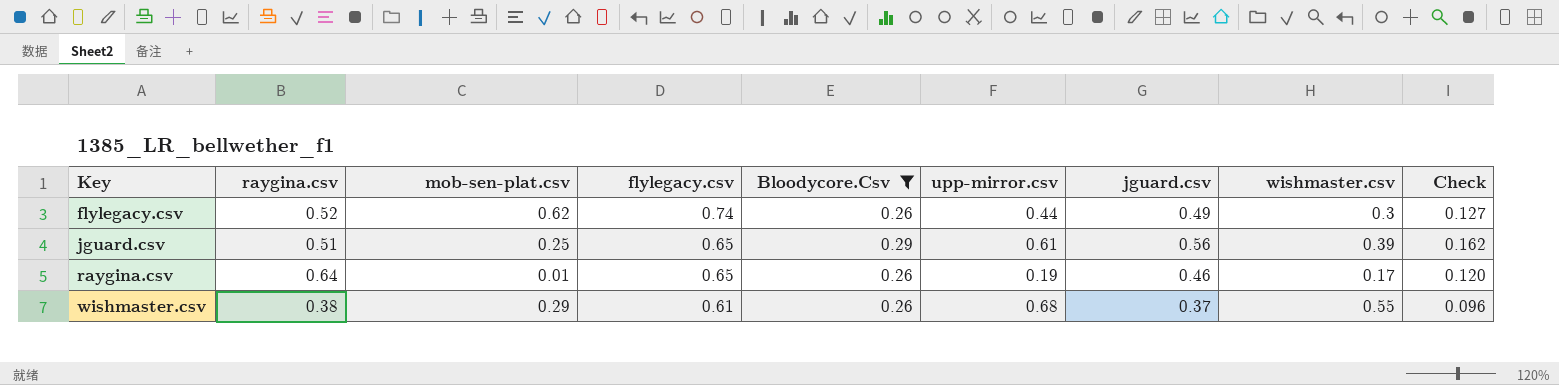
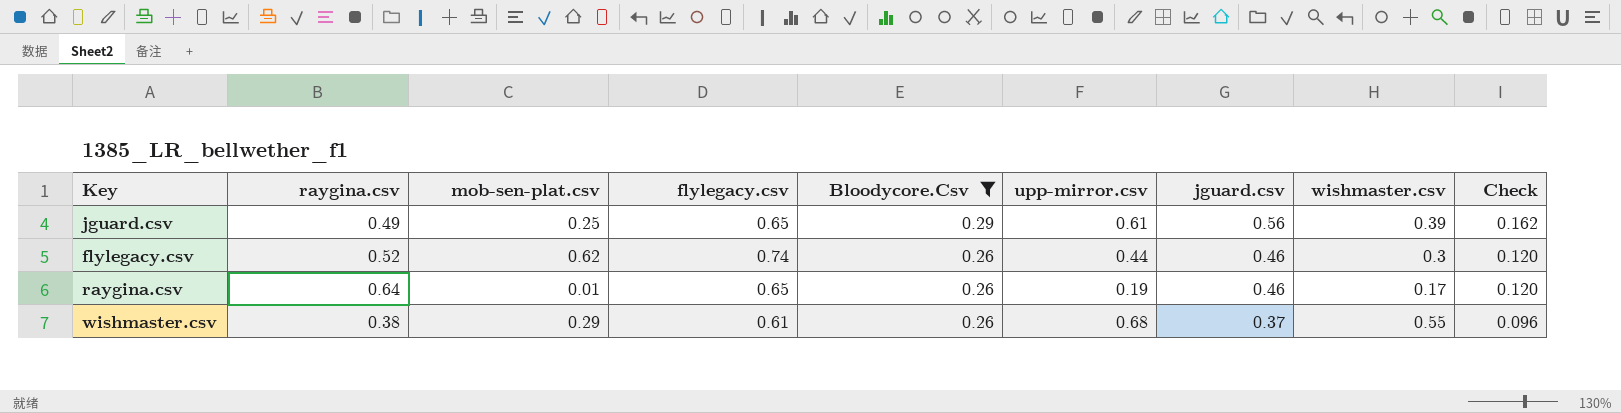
row order: Key ascending -> Bloodycore.Csv descending
jguard.csv | raygina.csv: 0.51 -> 0.49
flylegacy.csv | jguard.csv: 0.49 -> 0.46
flylegacy.csv | Check: 0.127 -> 0.120

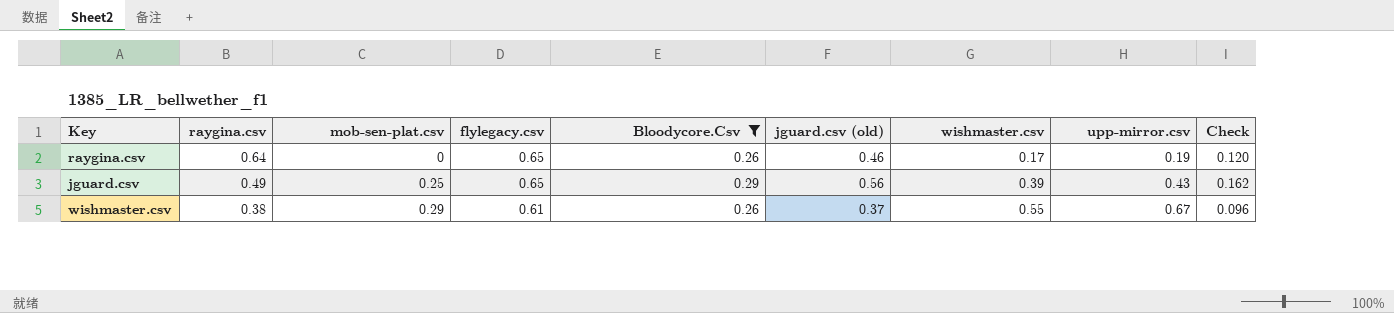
row order: Bloodycore.Csv descending -> raygina.csv descending
column name: jguard.csv -> jguard.csv (old)
column upp-mirror.csv | position: 6 -> 8
row flylegacy.csv: 0.52 | 0.62 | 0.74 | 0.26 | 0.44 | 0.46 | 0.3 | 0.120 -> none
raygina.csv | mob-sen-plat.csv: 0.01 -> 0
jguard.csv | upp-mirror.csv: 0.61 -> 0.43
wishmaster.csv | upp-mirror.csv: 0.68 -> 0.67

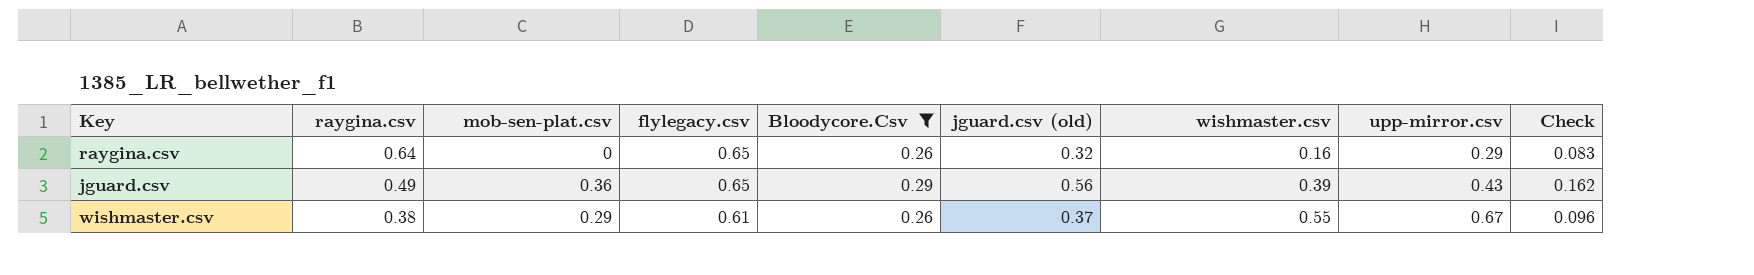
raygina.csv | jguard.csv (old): 0.46 -> 0.32
raygina.csv | wishmaster.csv: 0.17 -> 0.16
raygina.csv | upp-mirror.csv: 0.19 -> 0.29
raygina.csv | Check: 0.120 -> 0.083
jguard.csv | mob-sen-plat.csv: 0.25 -> 0.36

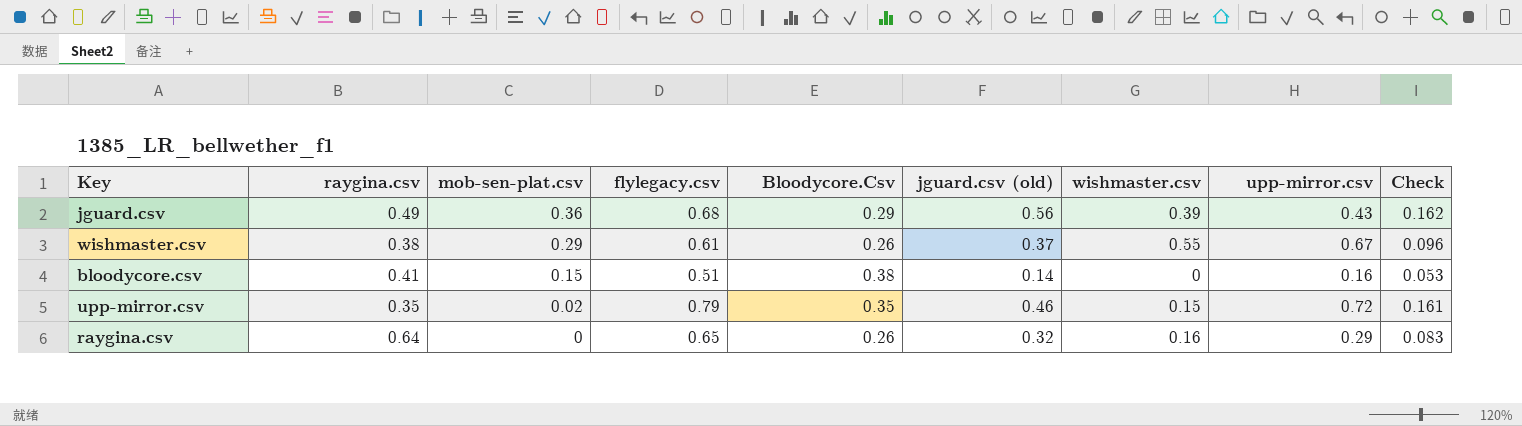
filter: Bloodycore.Csv <= 0.29 -> none
row order: raygina.csv descending -> mob-sen-plat.csv descending
jguard.csv | flylegacy.csv: 0.65 -> 0.68

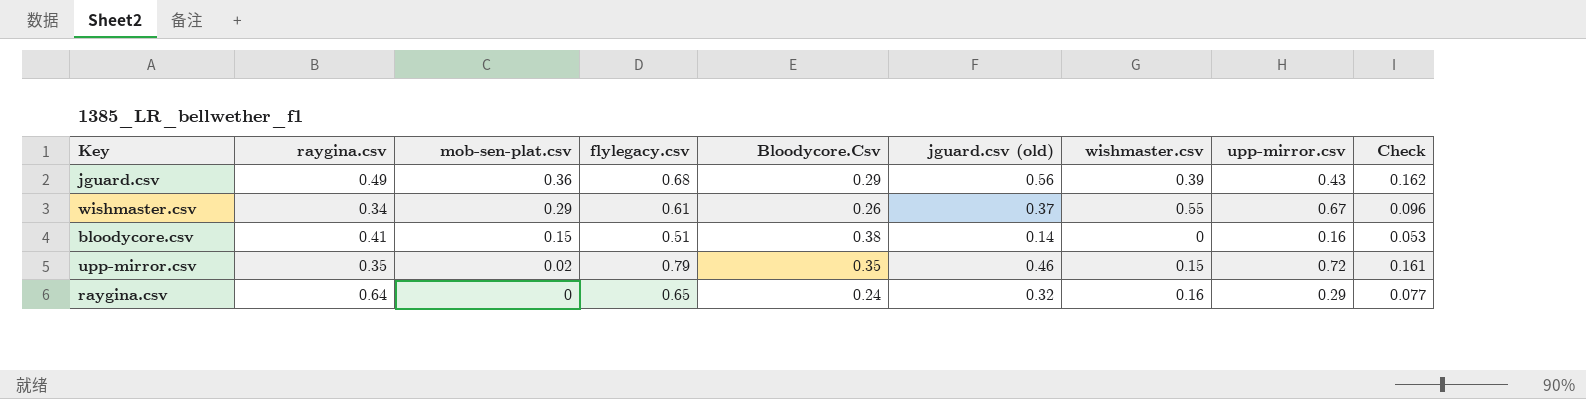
wishmaster.csv | raygina.csv: 0.38 -> 0.34
raygina.csv | Bloodycore.Csv: 0.26 -> 0.24
raygina.csv | Check: 0.083 -> 0.077

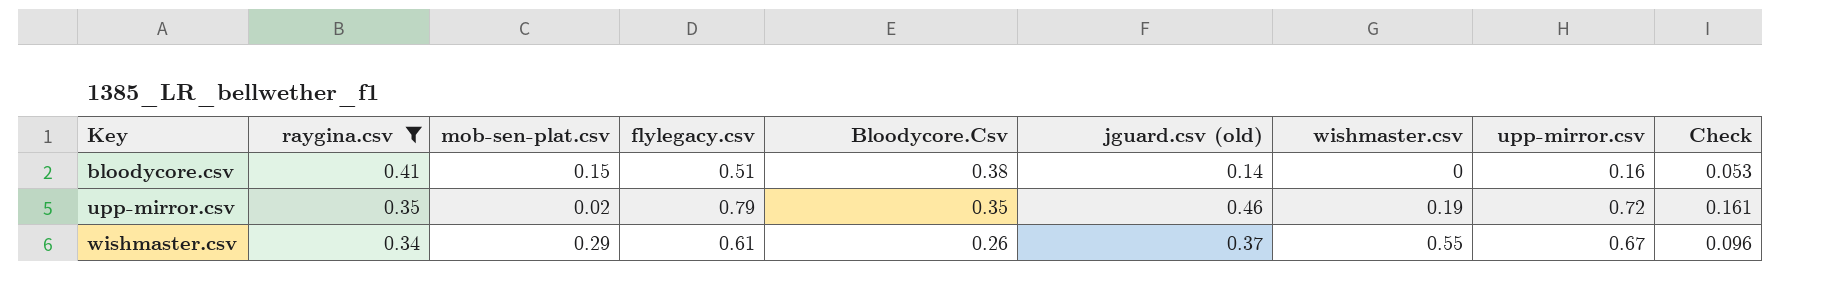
filter: none -> raygina.csv <= 0.41
row order: mob-sen-plat.csv descending -> Key ascending
upp-mirror.csv | wishmaster.csv: 0.15 -> 0.19

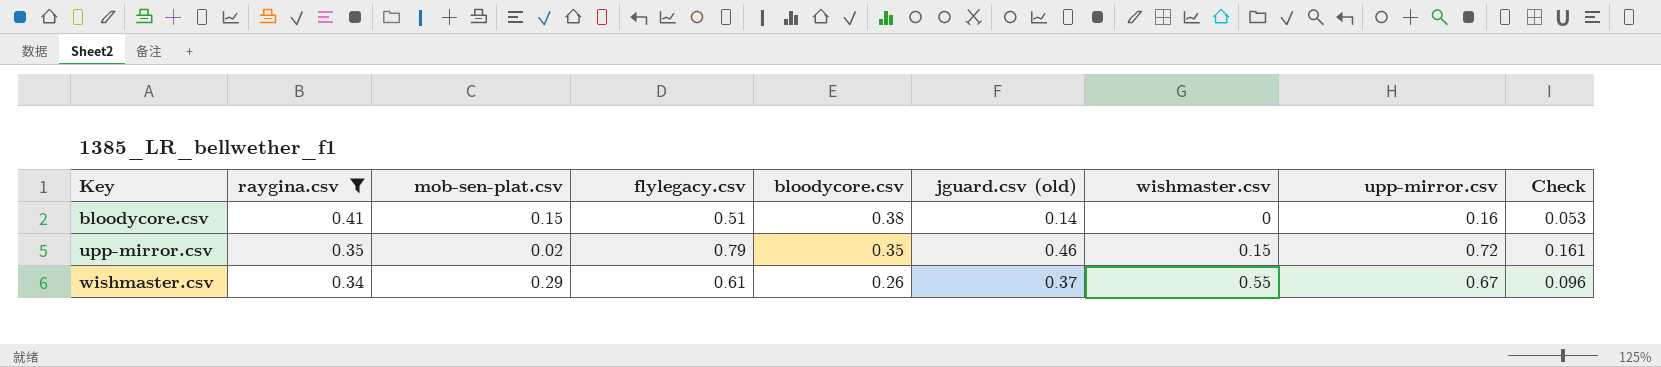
column name: Bloodycore.Csv -> bloodycore.csv
upp-mirror.csv | wishmaster.csv: 0.19 -> 0.15

